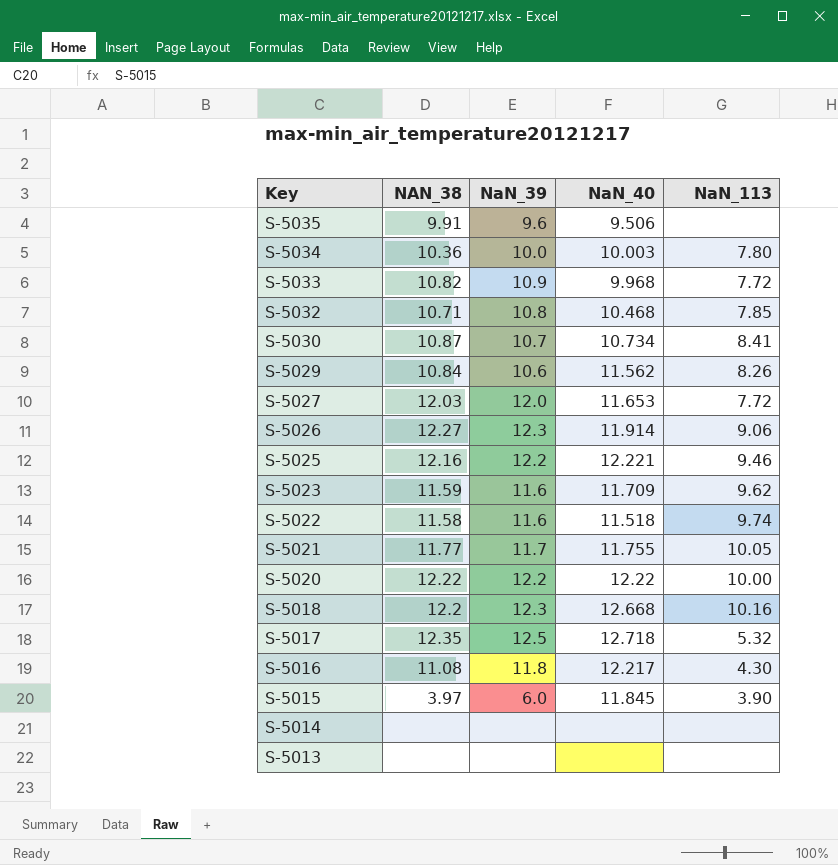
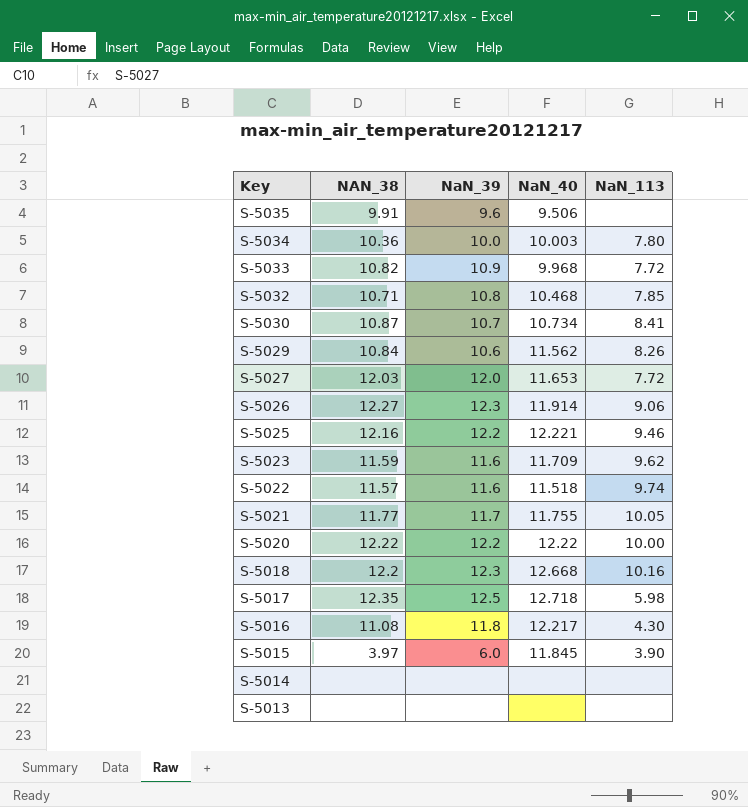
S-5022 | NAN_38: 11.58 -> 11.57
S-5017 | NaN_113: 5.32 -> 5.98

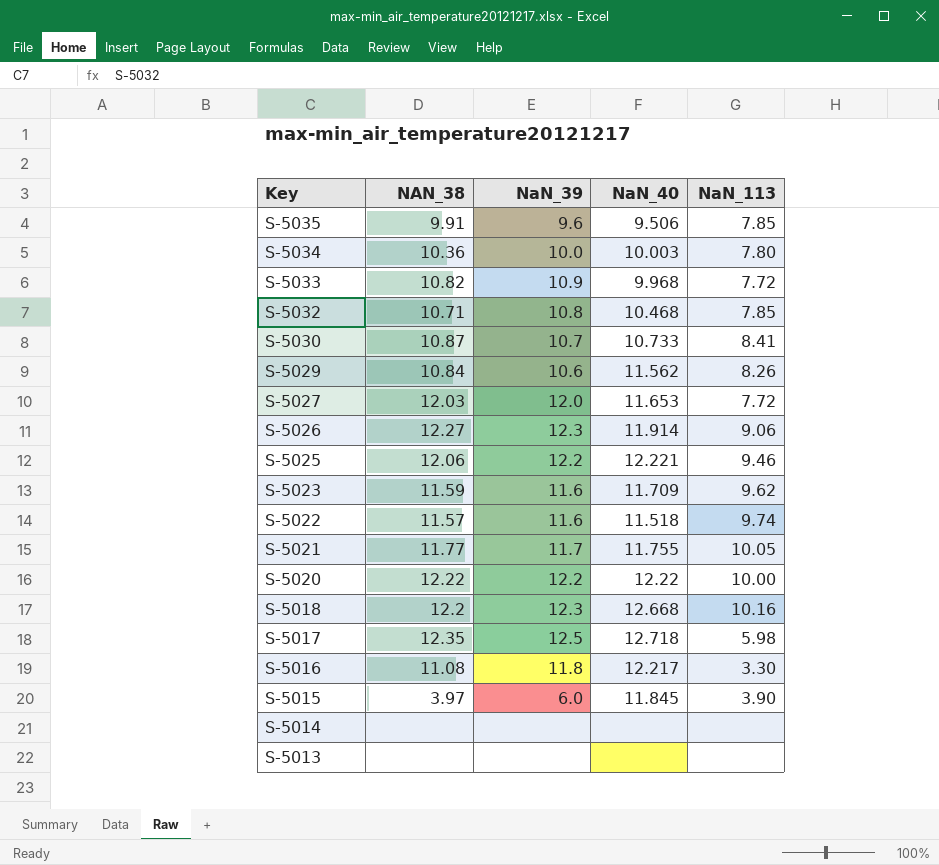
S-5035 | NaN_113: none -> 7.85
S-5030 | NaN_40: 10.734 -> 10.733
S-5025 | NAN_38: 12.16 -> 12.06
S-5016 | NaN_113: 4.30 -> 3.30

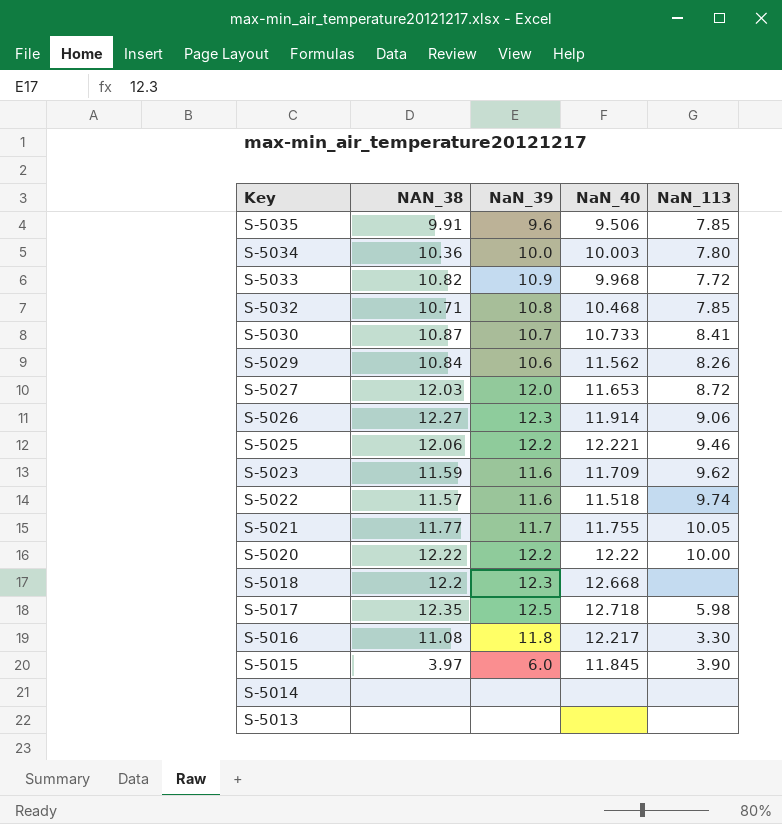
S-5027 | NaN_113: 7.72 -> 8.72
S-5018 | NaN_113: 10.16 -> none

